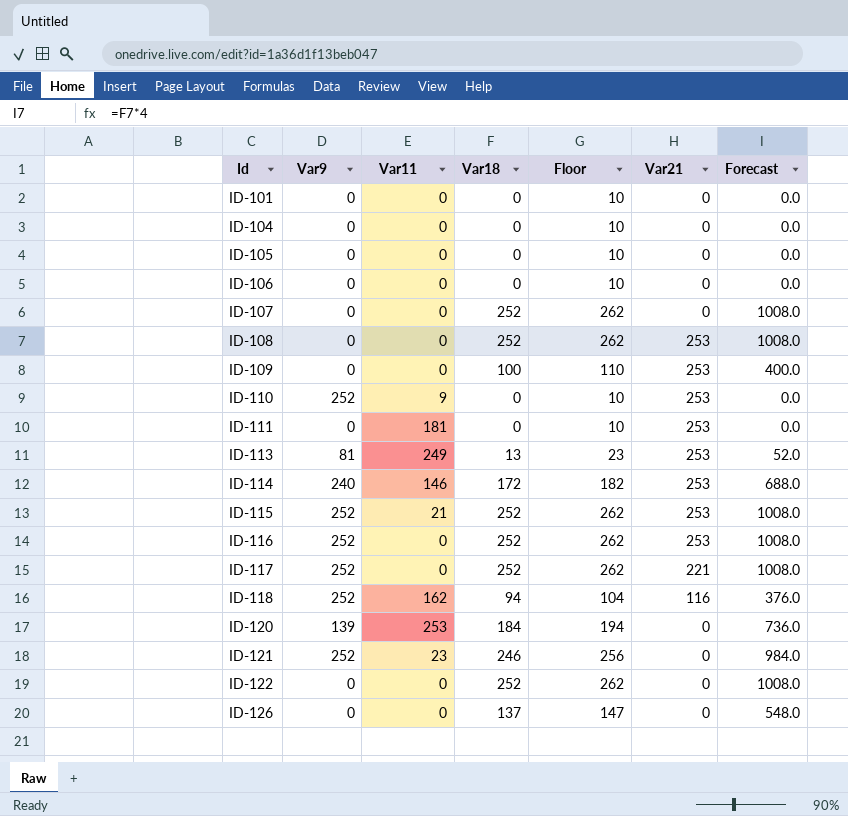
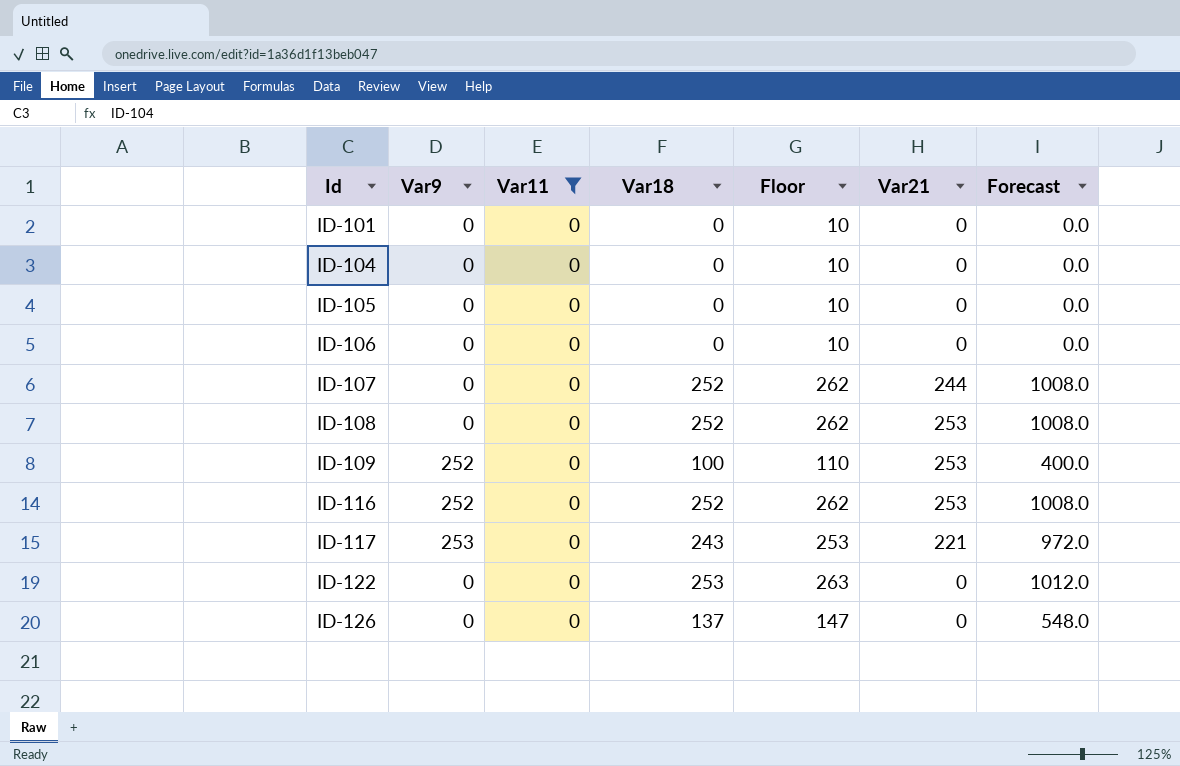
filter: none -> Var11 = 0
ID-107 | Var21: 0 -> 244
ID-109 | Var9: 0 -> 252
ID-117 | Var9: 252 -> 253
ID-117 | Var18: 252 -> 243
ID-117 | Floor: 262 -> 253
ID-117 | Forecast: 1008.0 -> 972.0
ID-122 | Var18: 252 -> 253
ID-122 | Floor: 262 -> 263
ID-122 | Forecast: 1008.0 -> 1012.0

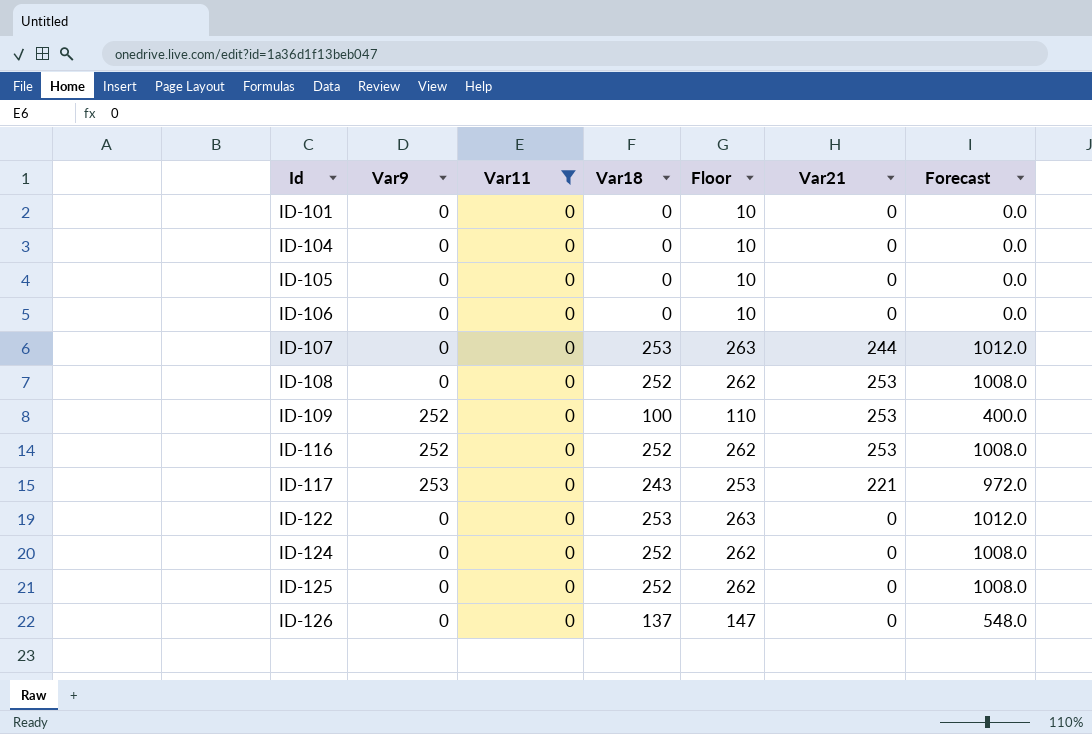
ID-107 | Var18: 252 -> 253
ID-107 | Floor: 262 -> 263
ID-107 | Forecast: 1008.0 -> 1012.0
row ID-124: none -> 0 | 0 | 252 | 262 | 0 | 1008.0
row ID-125: none -> 0 | 0 | 252 | 262 | 0 | 1008.0

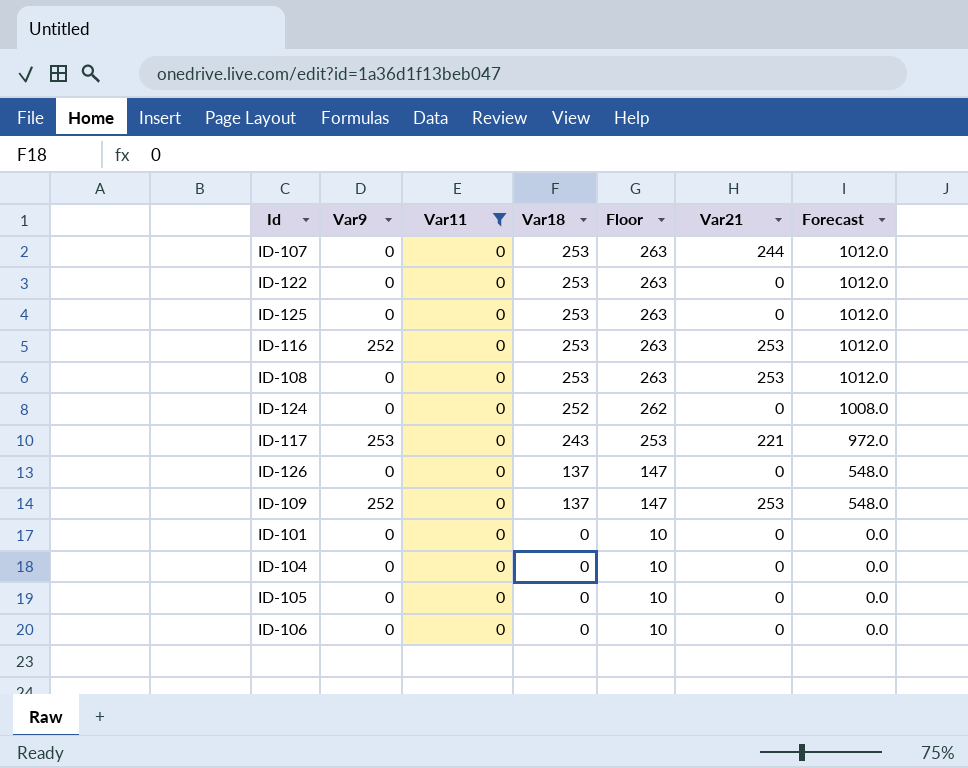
row order: Id ascending -> Var18 descending
ID-125 | Var18: 252 -> 253
ID-125 | Floor: 262 -> 263
ID-125 | Forecast: 1008.0 -> 1012.0
ID-116 | Var18: 252 -> 253
ID-116 | Floor: 262 -> 263
ID-116 | Forecast: 1008.0 -> 1012.0
ID-108 | Var18: 252 -> 253
ID-108 | Floor: 262 -> 263
ID-108 | Forecast: 1008.0 -> 1012.0
ID-109 | Var18: 100 -> 137
ID-109 | Floor: 110 -> 147
ID-109 | Forecast: 400.0 -> 548.0

